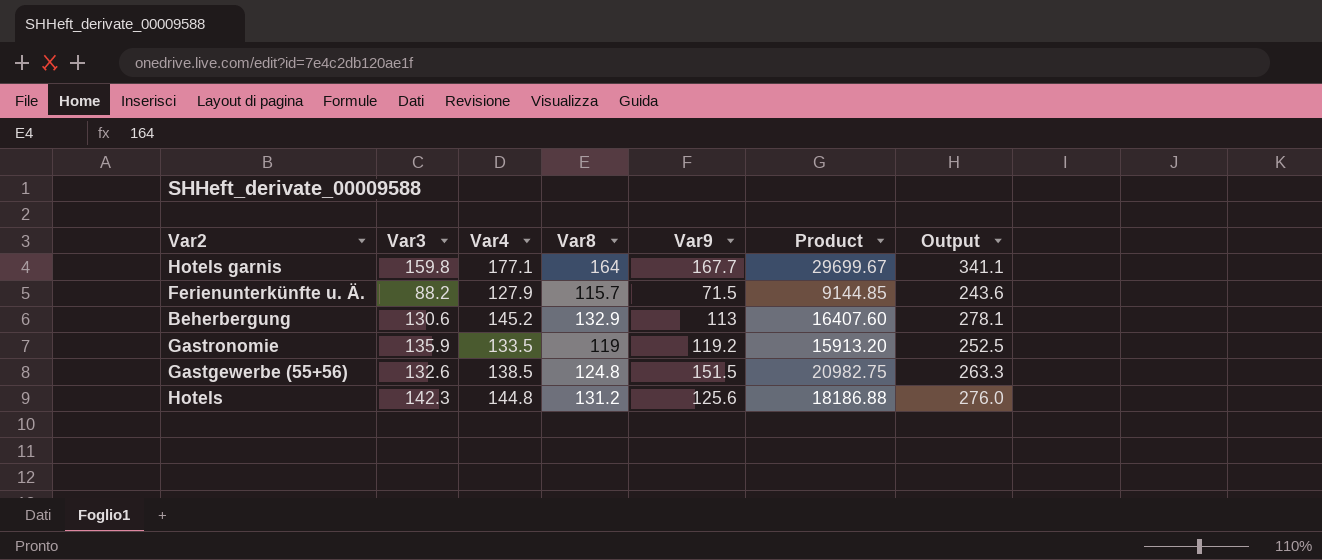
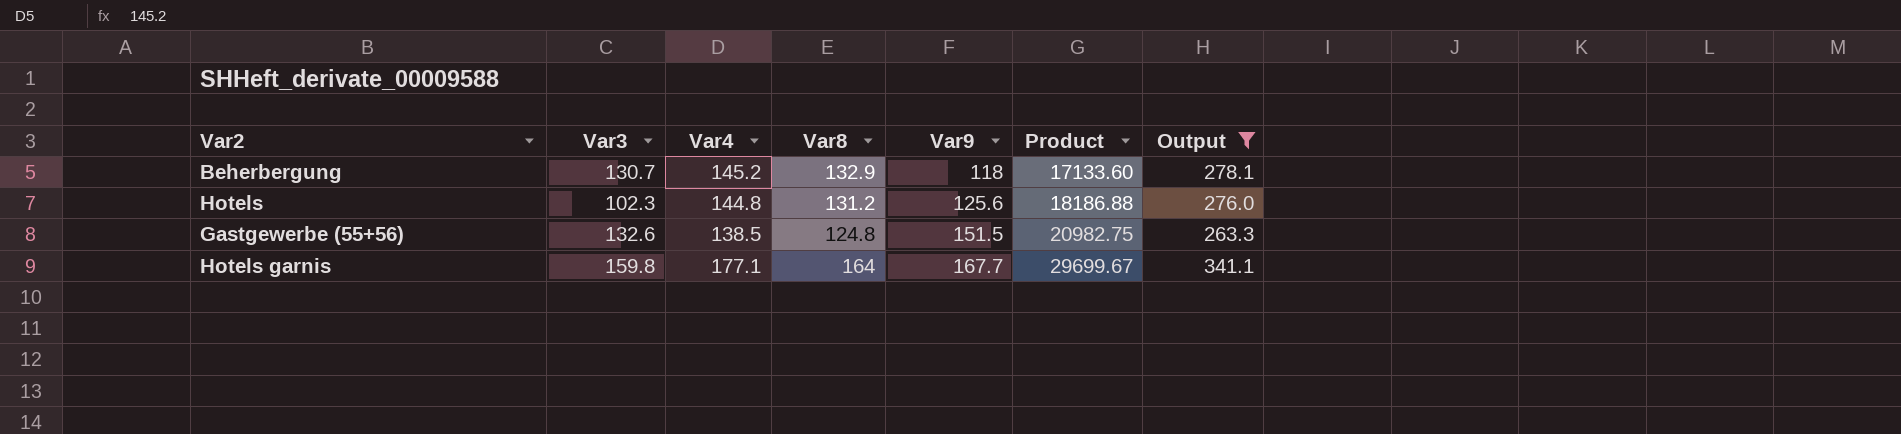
filter: none -> Output >= 263.3
row order: none -> Var9 ascending
Beherbergung | Var3: 130.6 -> 130.7
Beherbergung | Var9: 113 -> 118
Beherbergung | Product: 16407.60 -> 17133.60
Hotels | Var3: 142.3 -> 102.3

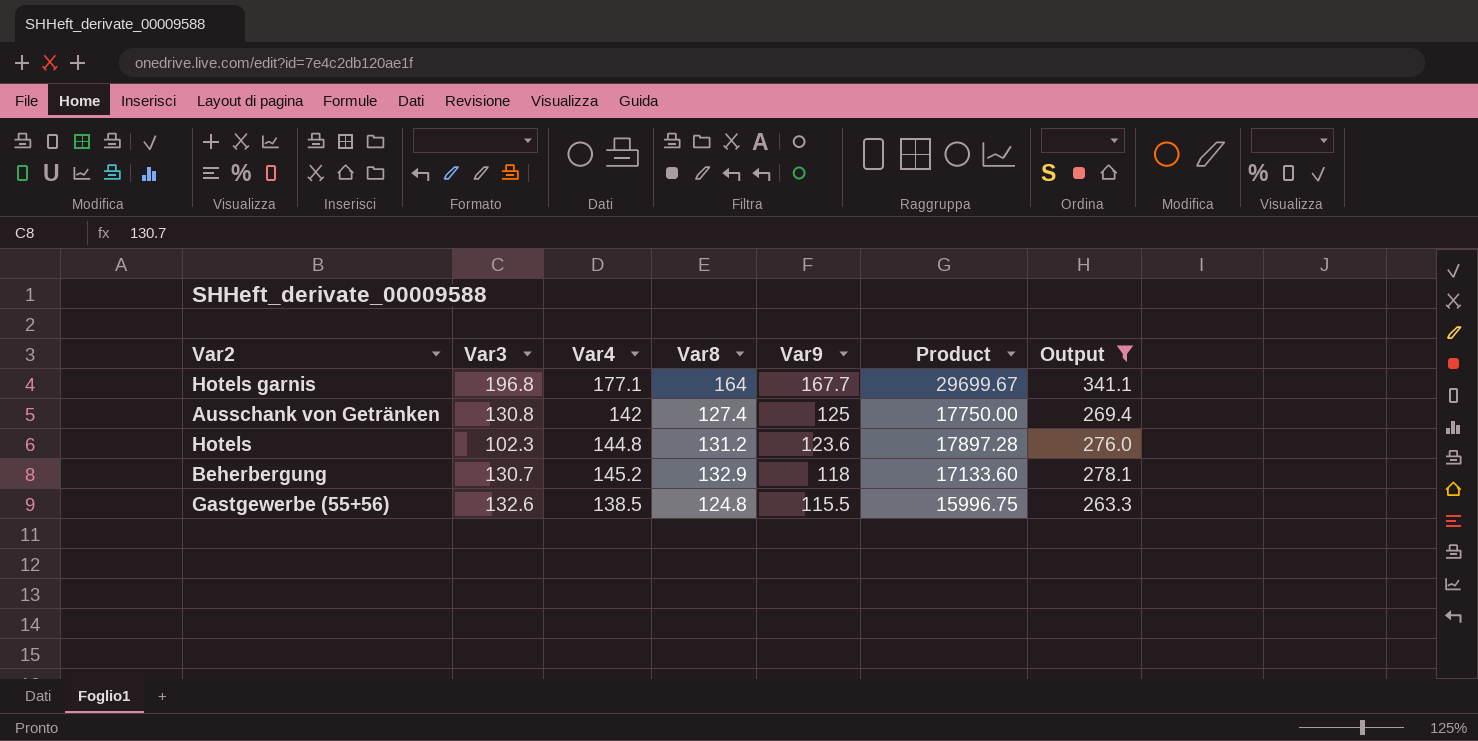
row order: Var9 ascending -> Var9 descending
Hotels garnis | Var3: 159.8 -> 196.8
row Ausschank von Getränken: none -> 130.8 | 142 | 127.4 | 125 | 17750.00 | 269.4
Hotels | Var9: 125.6 -> 123.6
Hotels | Product: 18186.88 -> 17897.28
Gastgewerbe (55+56) | Var9: 151.5 -> 115.5
Gastgewerbe (55+56) | Product: 20982.75 -> 15996.75

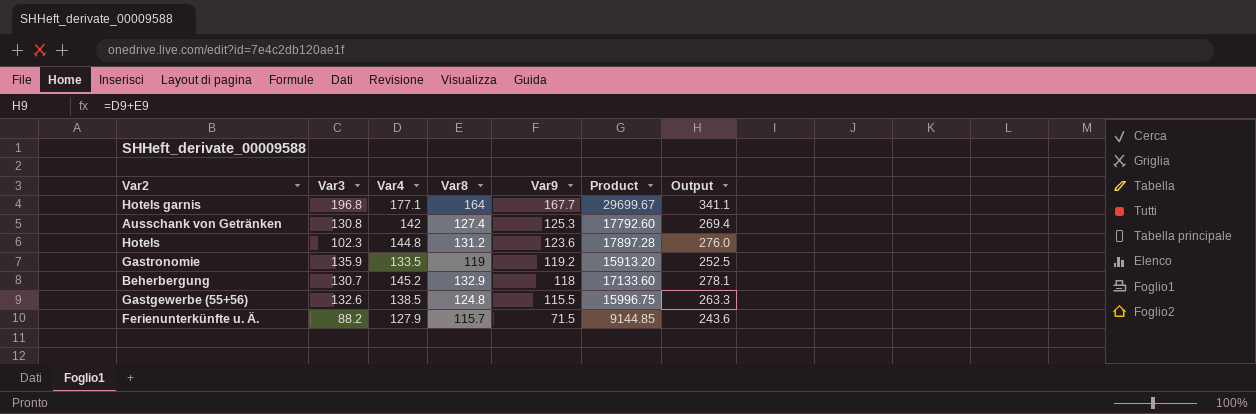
filter: Output >= 263.3 -> none
Ausschank von Getränken | Var9: 125 -> 125.3
Ausschank von Getränken | Product: 17750.00 -> 17792.60

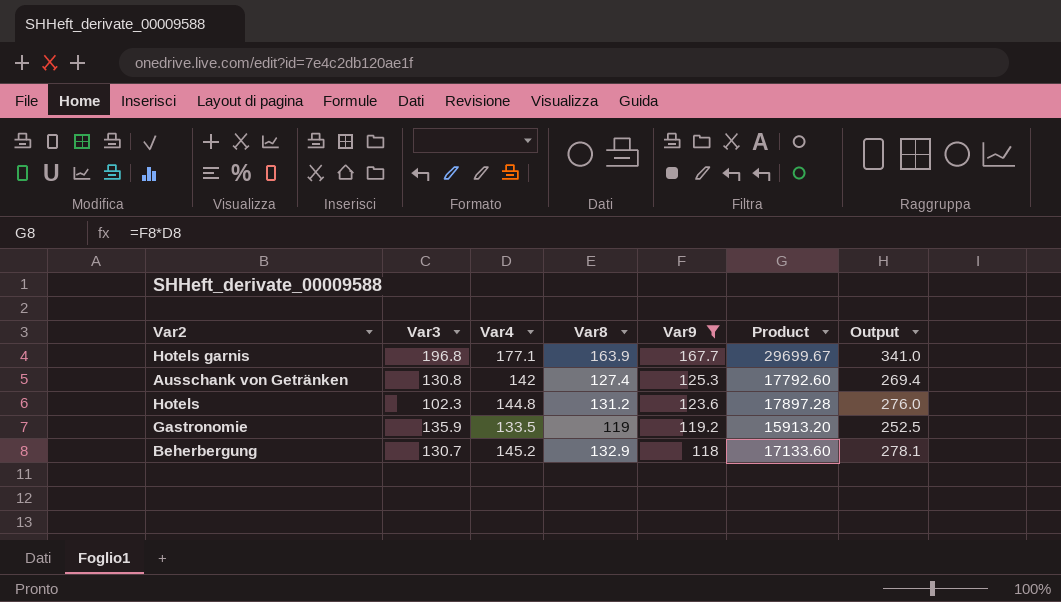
filter: none -> Var9 >= 118
Hotels garnis | Var8: 164 -> 163.9
Hotels garnis | Output: 341.1 -> 341.0

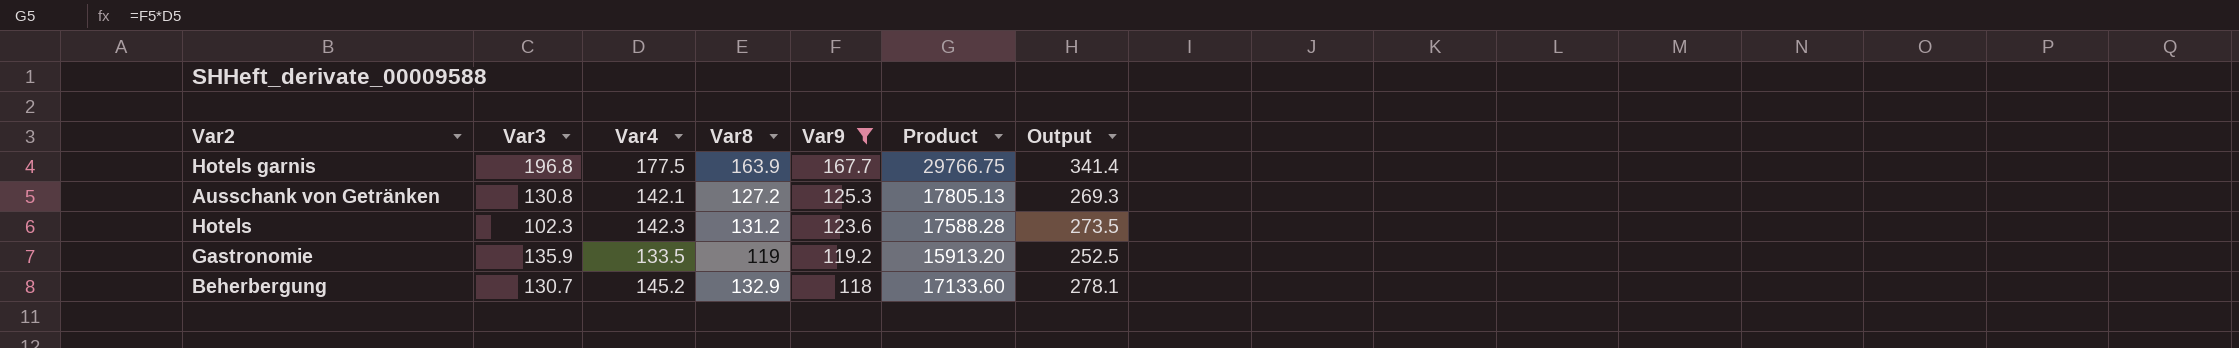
Hotels garnis | Var4: 177.1 -> 177.5
Hotels garnis | Product: 29699.67 -> 29766.75
Hotels garnis | Output: 341.0 -> 341.4
Ausschank von Getränken | Var4: 142 -> 142.1
Ausschank von Getränken | Var8: 127.4 -> 127.2
Ausschank von Getränken | Product: 17792.60 -> 17805.13
Ausschank von Getränken | Output: 269.4 -> 269.3
Hotels | Var4: 144.8 -> 142.3
Hotels | Product: 17897.28 -> 17588.28
Hotels | Output: 276.0 -> 273.5

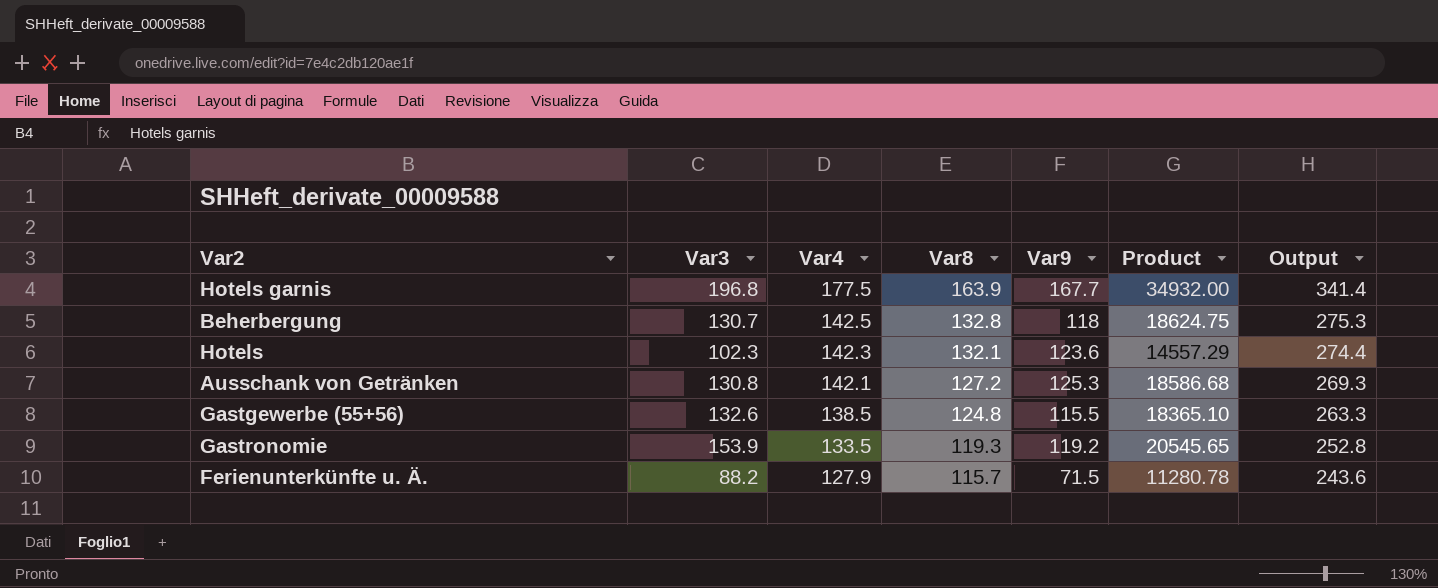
filter: Var9 >= 118 -> none
row order: Var9 descending -> Var4 descending
column Product | formula: [Var4] * [Var9] -> [Var3] * [Var4]
Beherbergung | Var4: 145.2 -> 142.5
Beherbergung | Var8: 132.9 -> 132.8
Beherbergung | Output: 278.1 -> 275.3
Hotels | Var8: 131.2 -> 132.1
Hotels | Output: 273.5 -> 274.4
Gastronomie | Var3: 135.9 -> 153.9
Gastronomie | Var8: 119 -> 119.3
Gastronomie | Output: 252.5 -> 252.8

